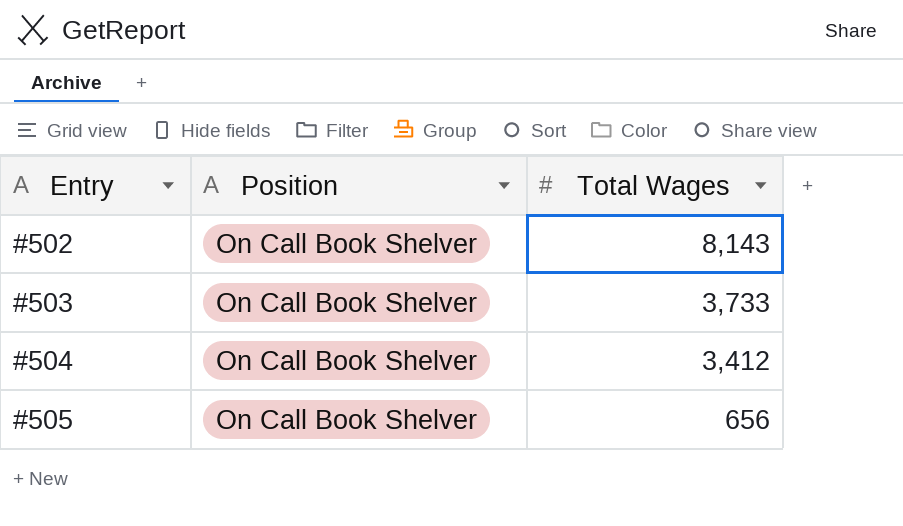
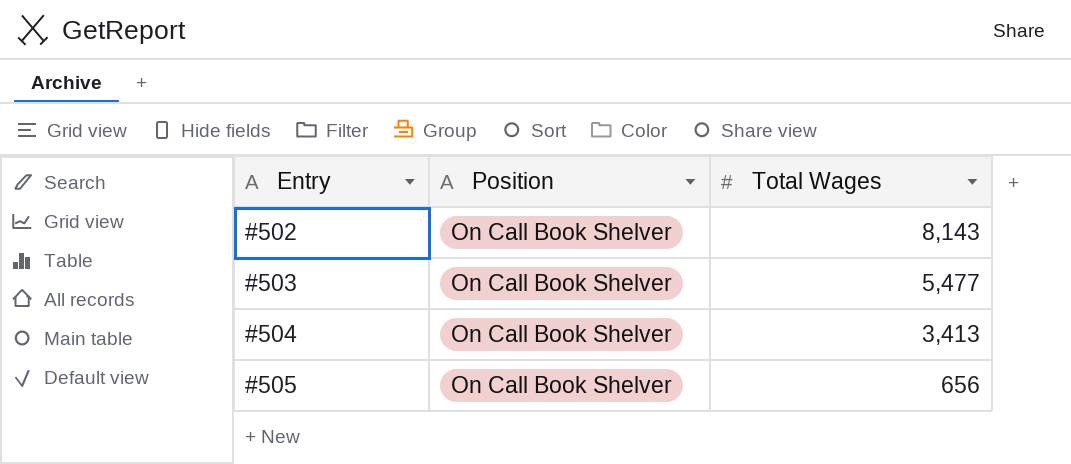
#503 | Total Wages: 3,733 -> 5,477
#504 | Total Wages: 3,412 -> 3,413

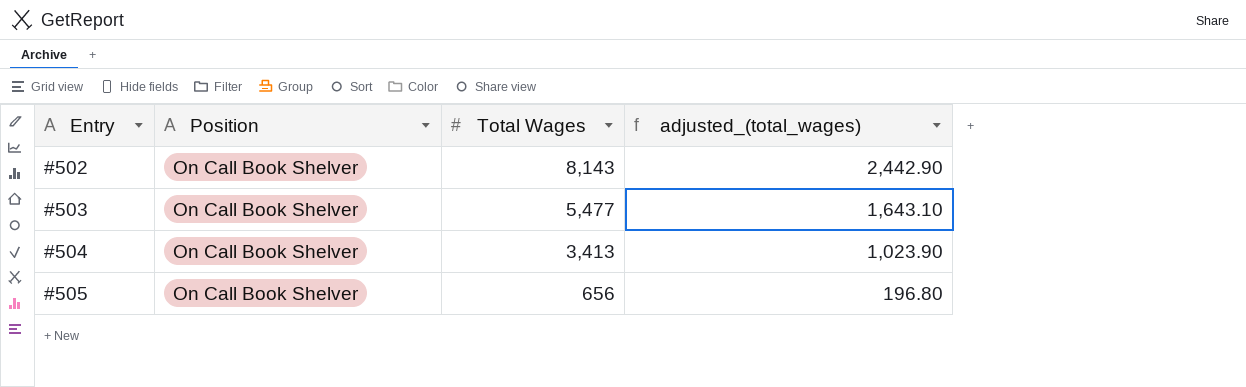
column adjusted_(total_wages) | formula: none -> [Total Wages] * 0.3

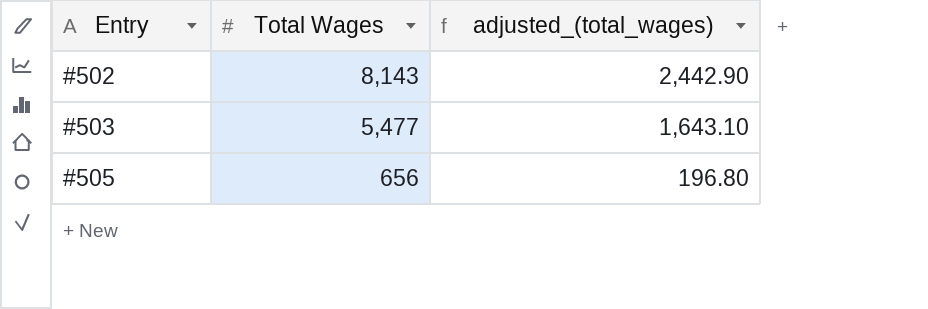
column Position | position: 2 -> none
row #504: On Call Book Shelver | 3,413 | 1,023.90 -> none

